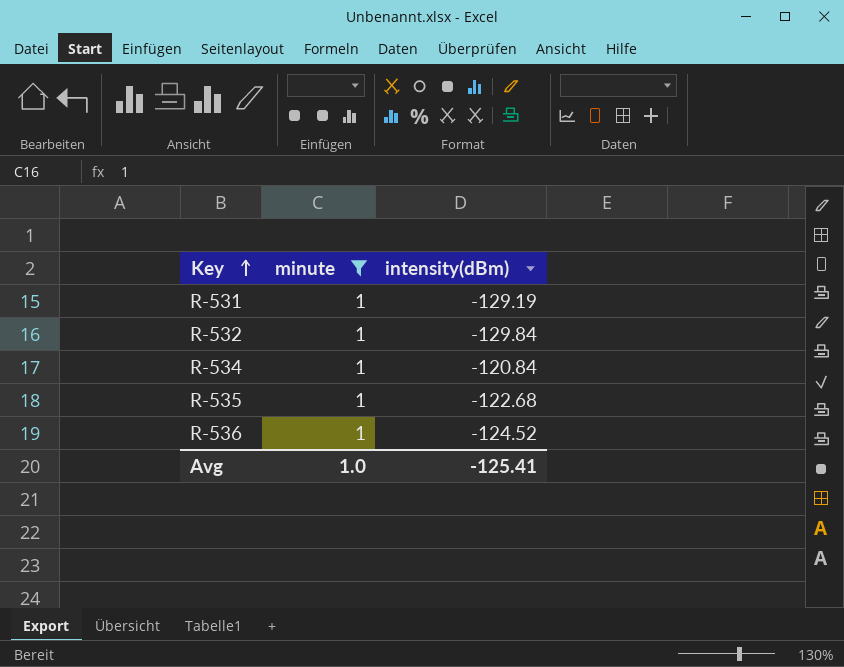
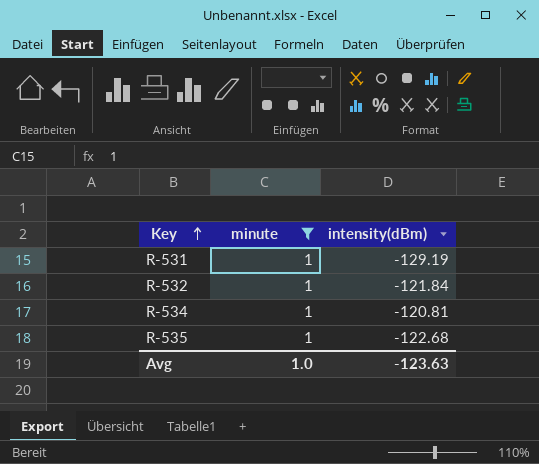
row R-536: 1 | -124.52 -> none
R-532 | intensity(dBm): -129.84 -> -121.84
R-534 | intensity(dBm): -120.84 -> -120.81
Avg | intensity(dBm): -125.41 -> -123.63

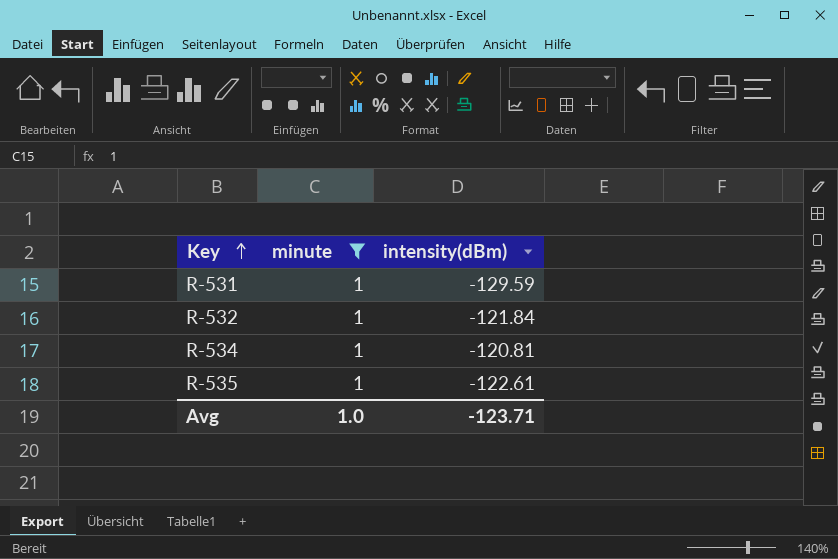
R-531 | intensity(dBm): -129.19 -> -129.59
R-535 | intensity(dBm): -122.68 -> -122.61
Avg | intensity(dBm): -123.63 -> -123.71

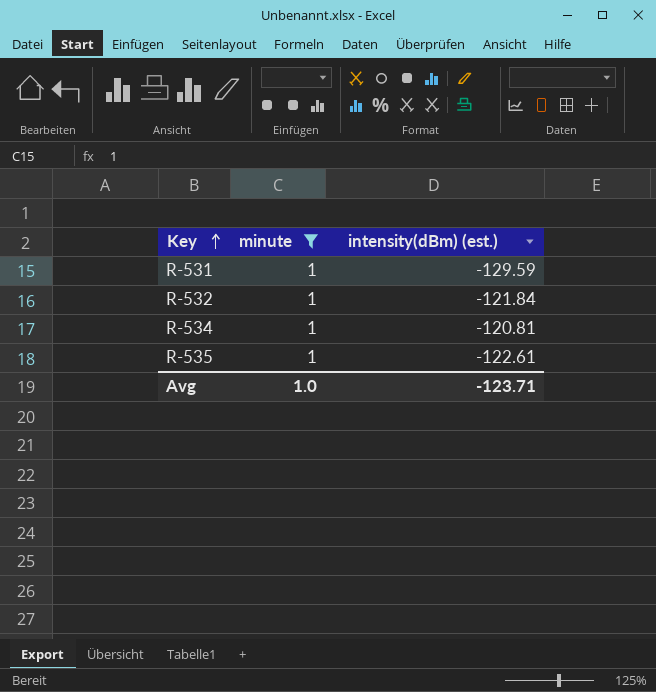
column name: intensity(dBm) -> intensity(dBm) (est.)

